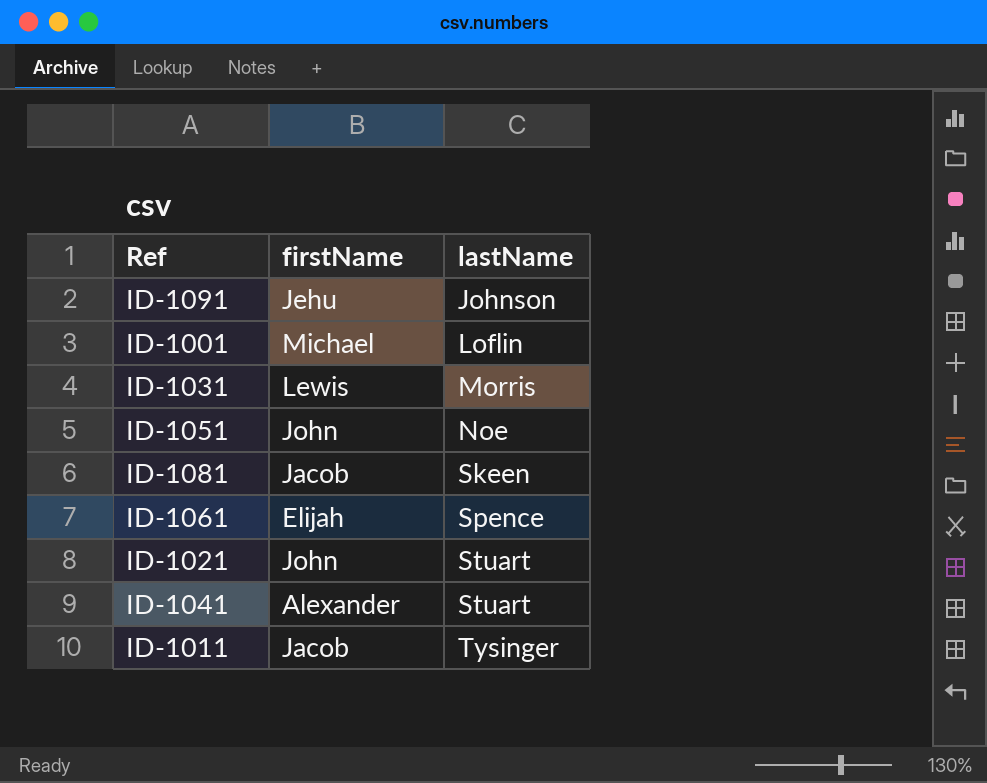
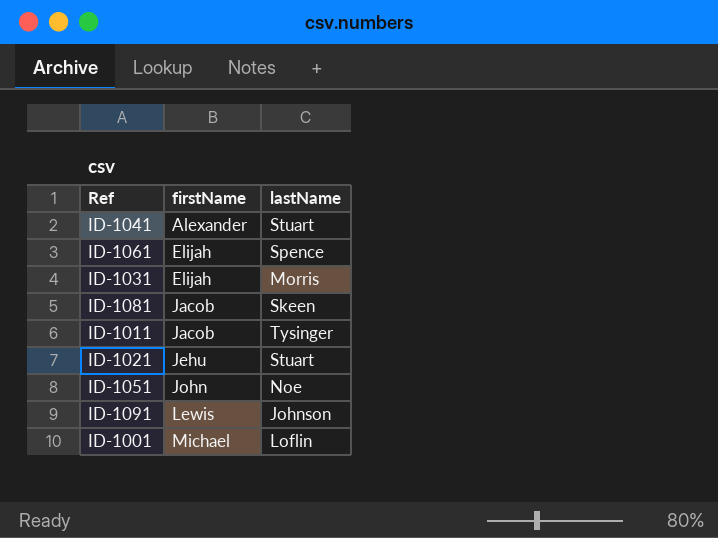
row order: lastName ascending -> firstName ascending
ID-1031 | firstName: Lewis -> Elijah
ID-1021 | firstName: John -> Jehu
ID-1091 | firstName: Jehu -> Lewis

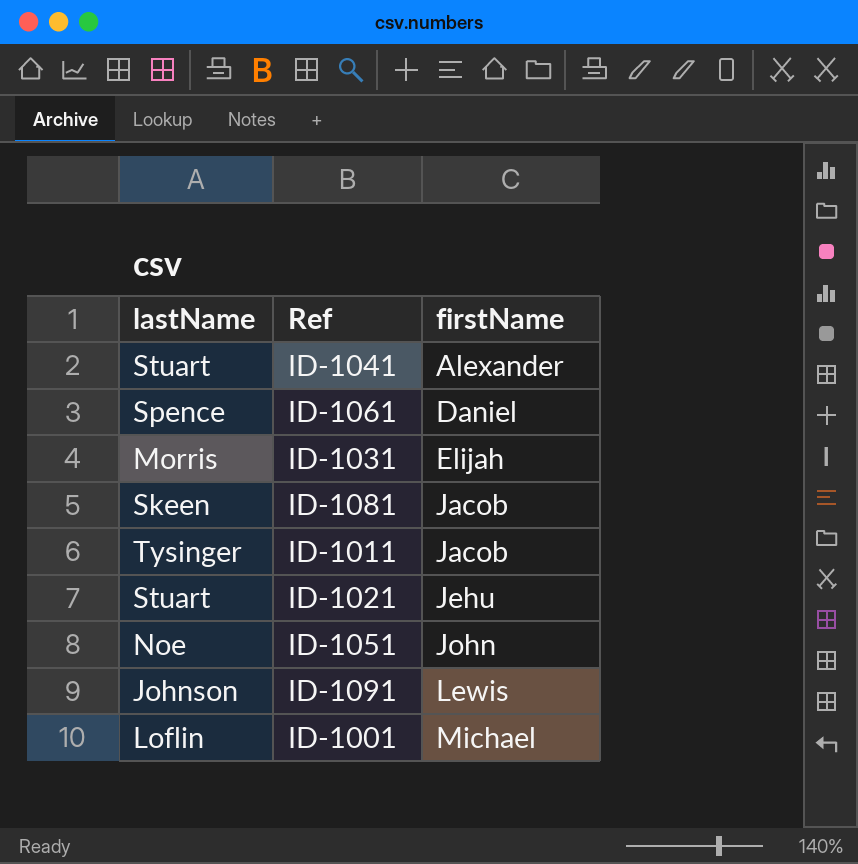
column lastName | position: 3 -> 1
ID-1061 | firstName: Elijah -> Daniel

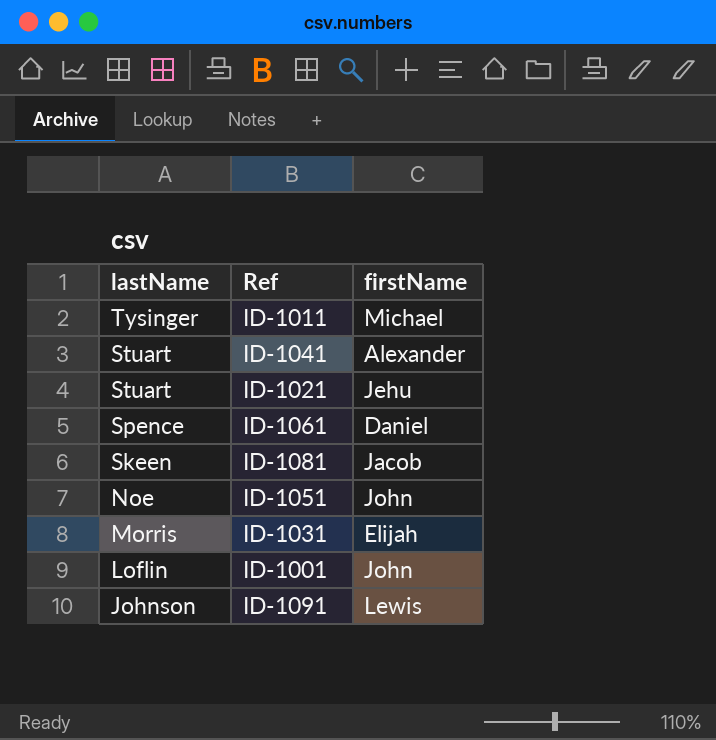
row order: firstName ascending -> lastName descending
ID-1011 | firstName: Jacob -> Michael
ID-1001 | firstName: Michael -> John

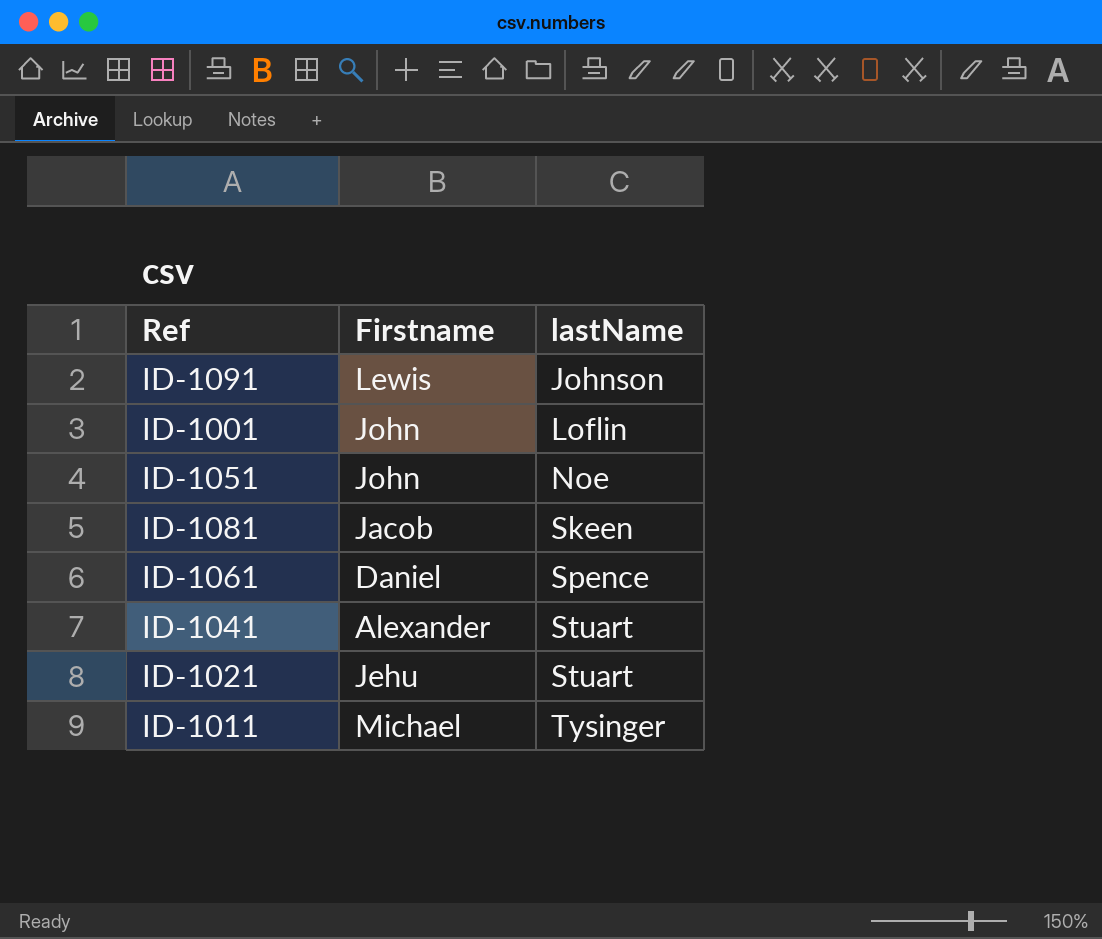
row order: lastName descending -> lastName ascending
column name: firstName -> Firstname
column lastName | position: 1 -> 3
row ID-1031: Morris | Elijah -> none

